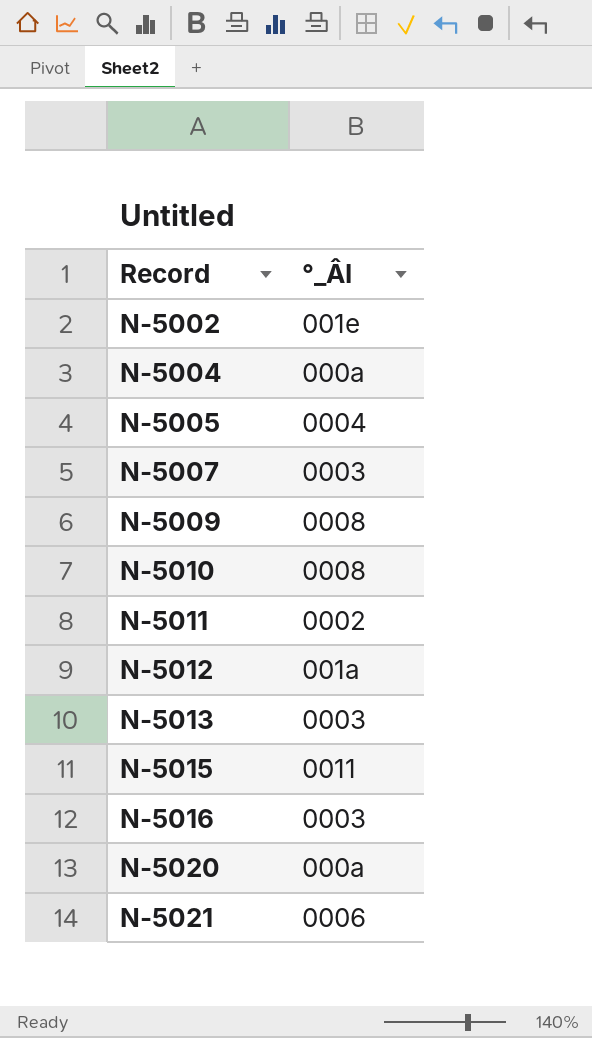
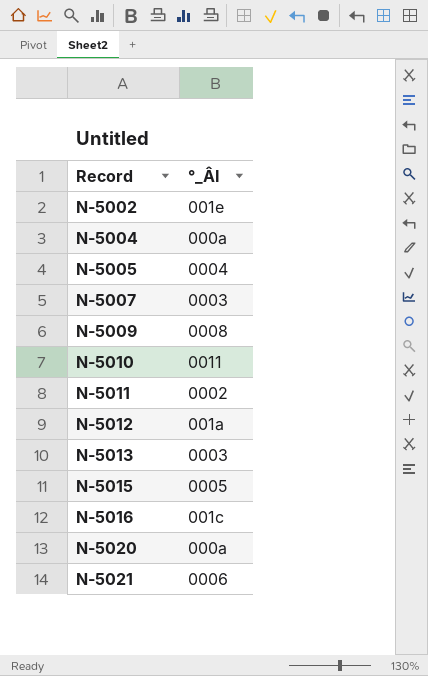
N-5010 | °_ÂI: 0008 -> 0011
N-5015 | °_ÂI: 0011 -> 0005
N-5016 | °_ÂI: 0003 -> 001c

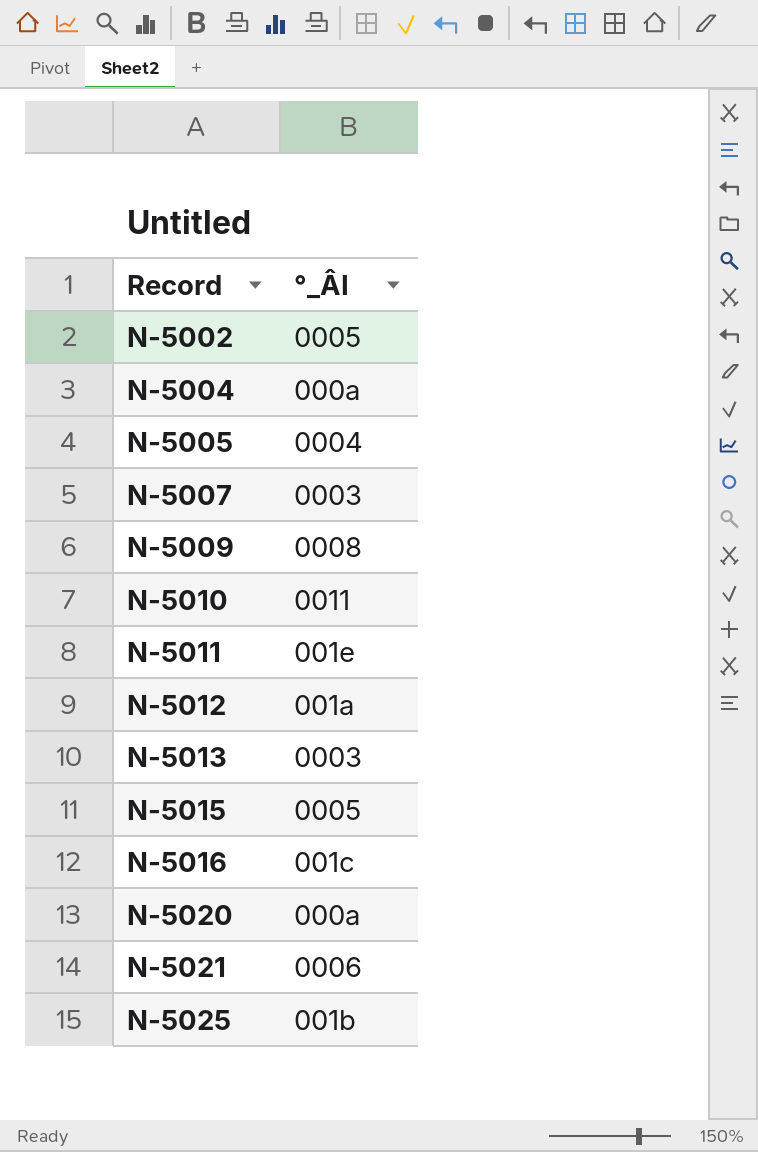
N-5002 | °_ÂI: 001e -> 0005
N-5011 | °_ÂI: 0002 -> 001e
row N-5025: none -> 001b

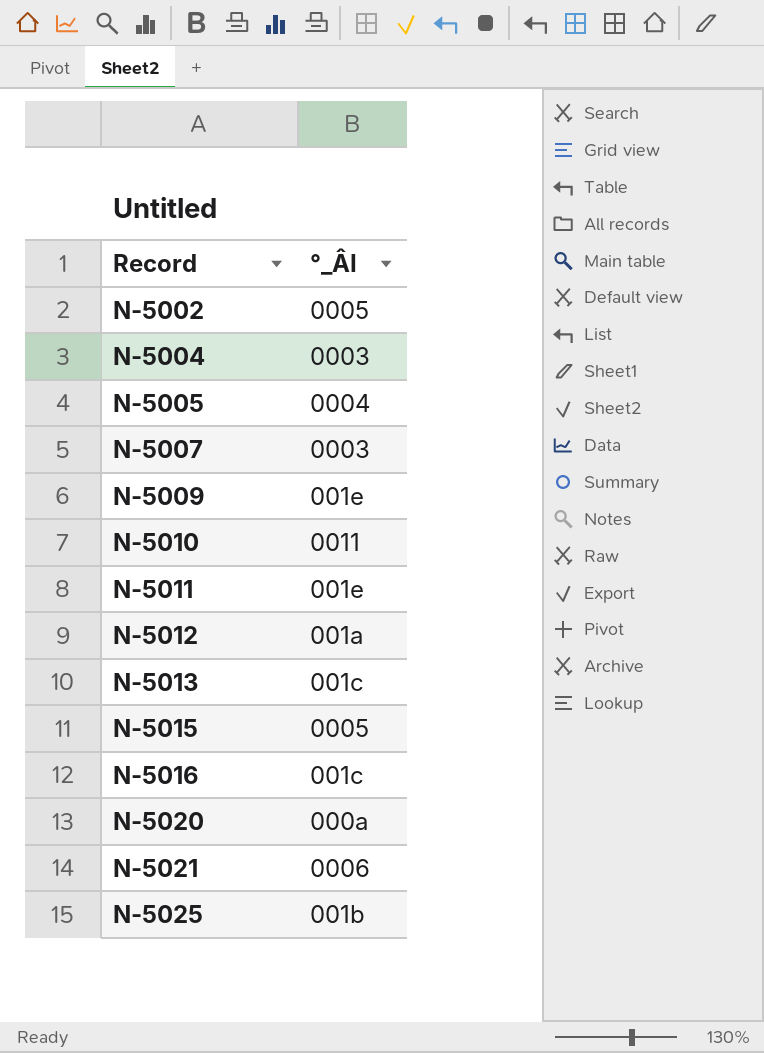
N-5004 | °_ÂI: 000a -> 0003
N-5009 | °_ÂI: 0008 -> 001e
N-5013 | °_ÂI: 0003 -> 001c

